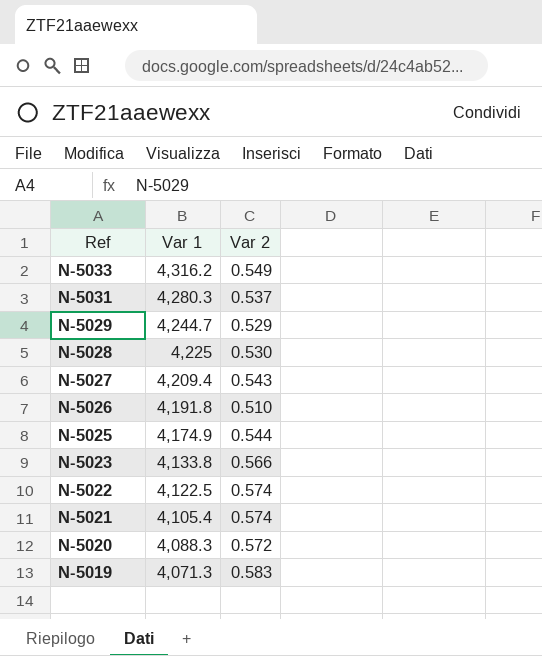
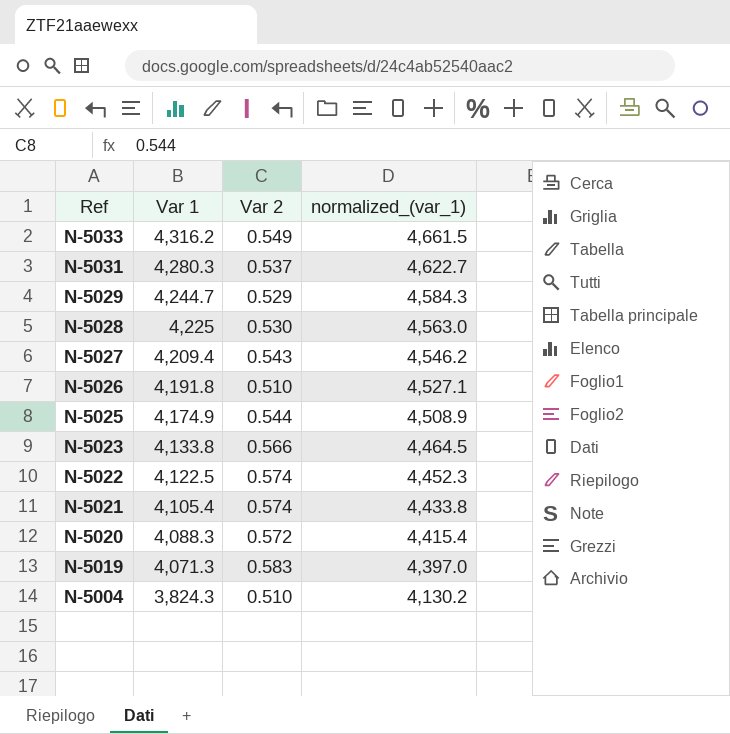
column normalized_(var_1) | formula: none -> [Var 1] * 1.08
row N-5004: none -> 3,824.3 | 0.510 | 4,130.2

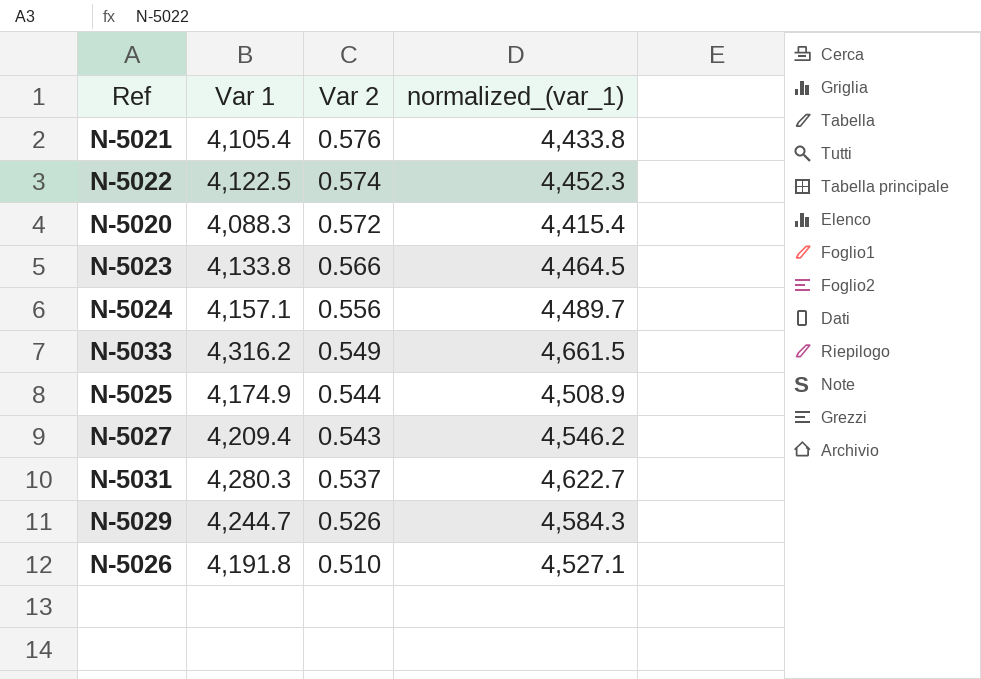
row order: Ref descending -> Var 2 descending
row N-5028: 4,225 | 0.530 | 4,563.0 -> none
row N-5019: 4,071.3 | 0.583 | 4,397.0 -> none
row N-5004: 3,824.3 | 0.510 | 4,130.2 -> none
N-5021 | Var 2: 0.574 -> 0.576
row N-5024: none -> 4,157.1 | 0.556 | 4,489.7
N-5029 | Var 2: 0.529 -> 0.526

